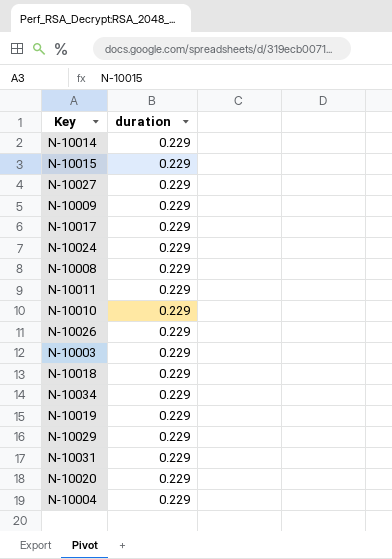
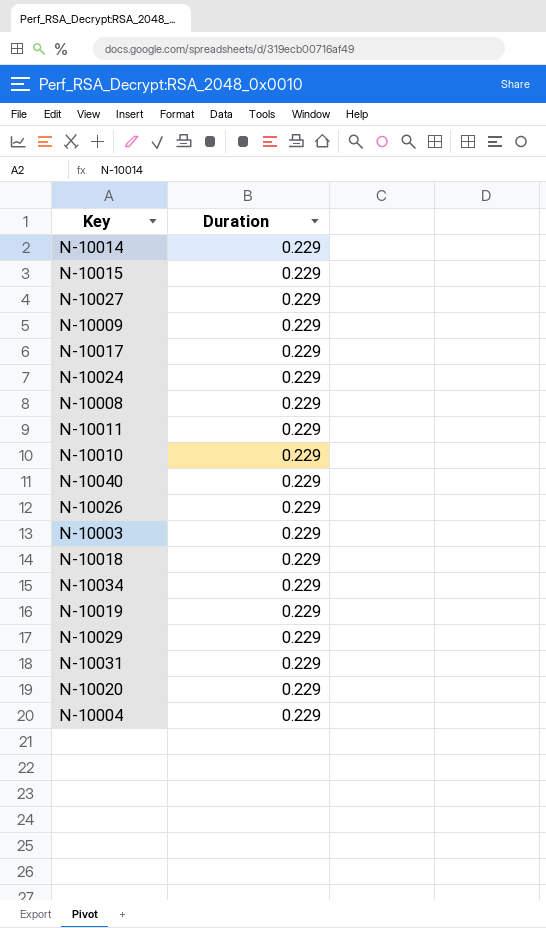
column name: duration -> Duration
row N-10040: none -> 0.229

